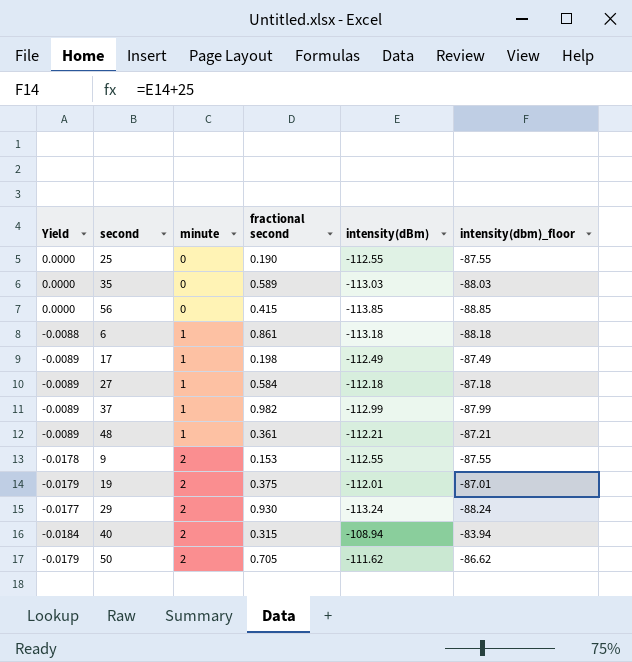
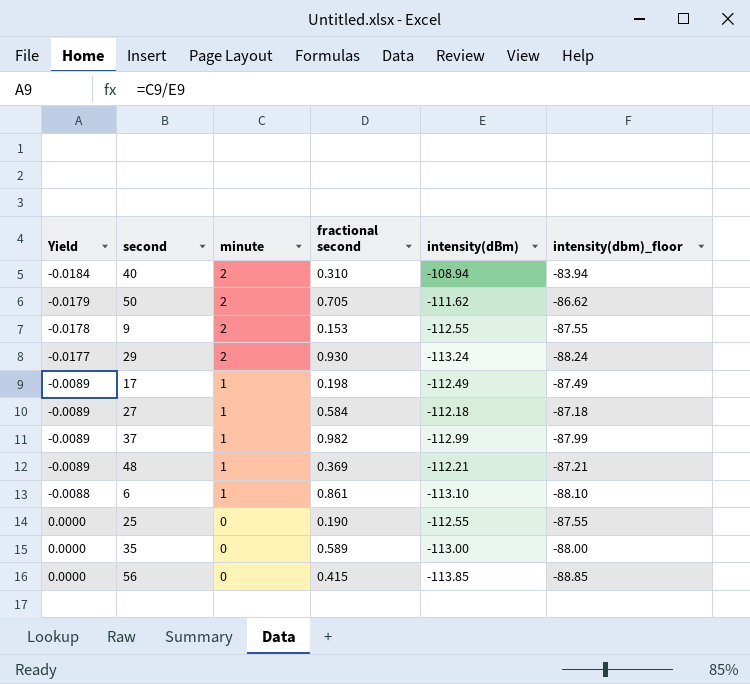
row order: minute ascending -> Yield ascending
row 19: -0.0179 | 2 | 0.375 | -112.01 | -87.01 -> none
40 | fractional second: 0.315 -> 0.310
48 | fractional second: 0.361 -> 0.369
6 | intensity(dBm): -113.18 -> -113.10
6 | intensity(dbm)_floor: -88.18 -> -88.10
35 | intensity(dBm): -113.03 -> -113.00
35 | intensity(dbm)_floor: -88.03 -> -88.00

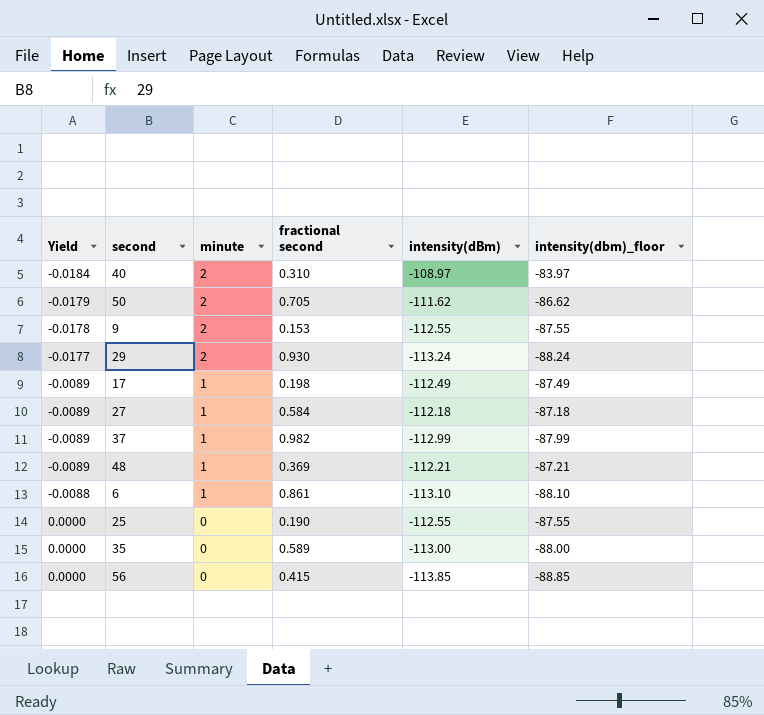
40 | intensity(dBm): -108.94 -> -108.97
40 | intensity(dbm)_floor: -83.94 -> -83.97

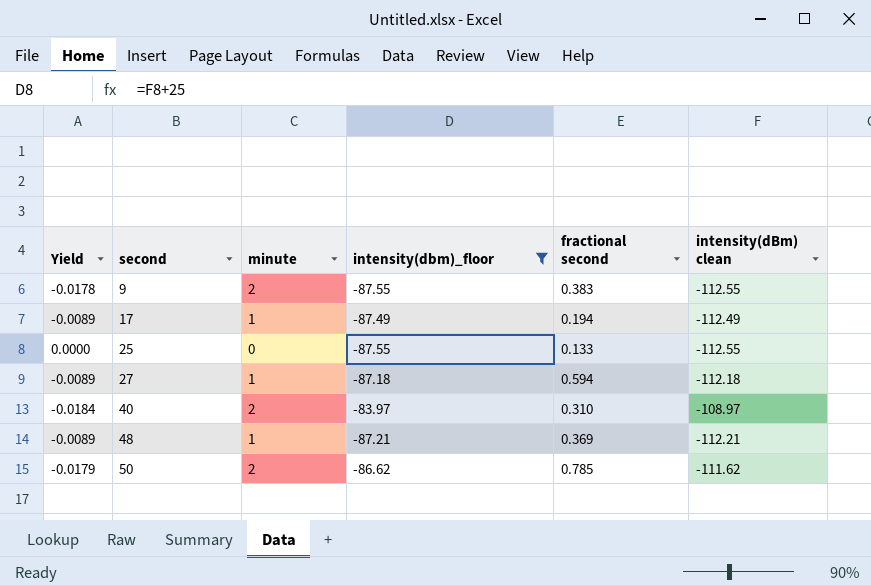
filter: none -> intensity(dbm)_floor >= -87.55
row order: Yield ascending -> second ascending
column intensity(dbm)_floor | position: 6 -> 4
column name: intensity(dBm) -> intensity(dBm) clean
9 | fractional second: 0.153 -> 0.383
17 | fractional second: 0.198 -> 0.194
25 | fractional second: 0.190 -> 0.133
27 | fractional second: 0.584 -> 0.594
50 | fractional second: 0.705 -> 0.785

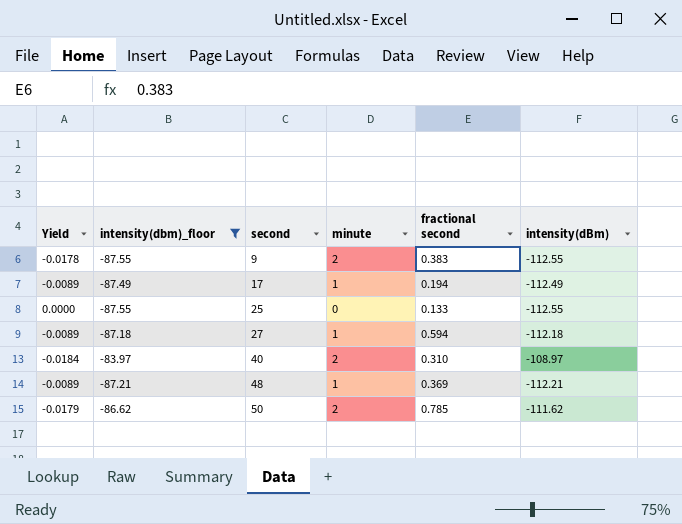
column intensity(dbm)_floor | position: 4 -> 2
column name: intensity(dBm) clean -> intensity(dBm)

